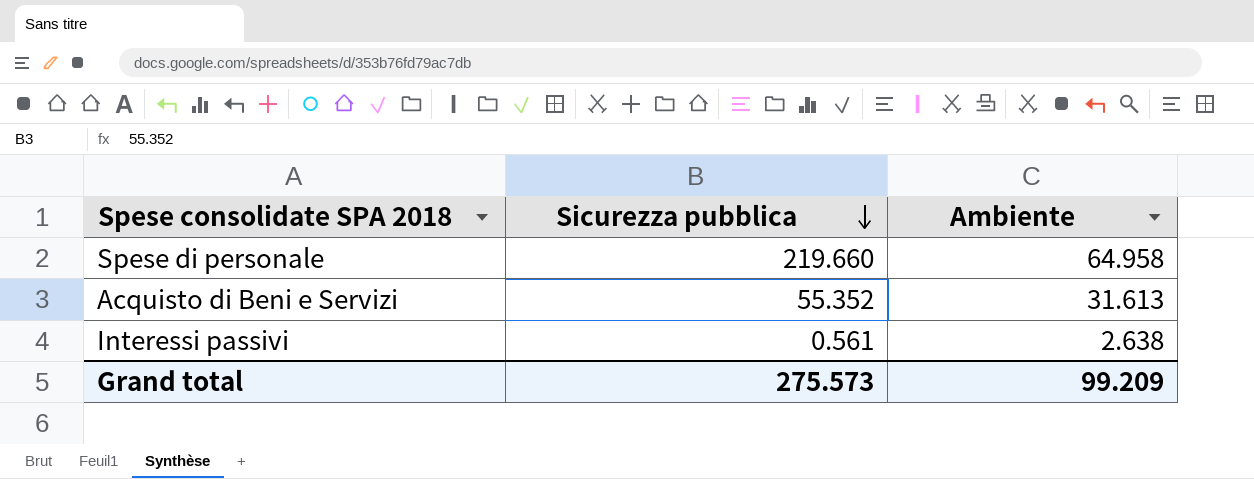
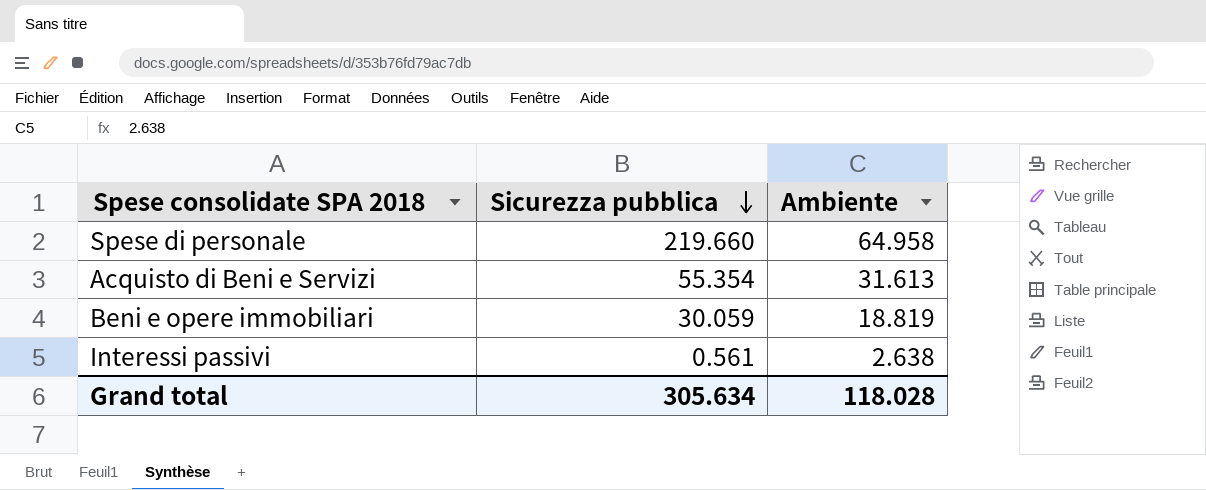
Acquisto di Beni e Servizi | Sicurezza pubblica: 55.352 -> 55.354
row Beni e opere immobiliari: none -> 30.059 | 18.819
Grand total | Sicurezza pubblica: 275.573 -> 305.634
Grand total | Ambiente: 99.209 -> 118.028

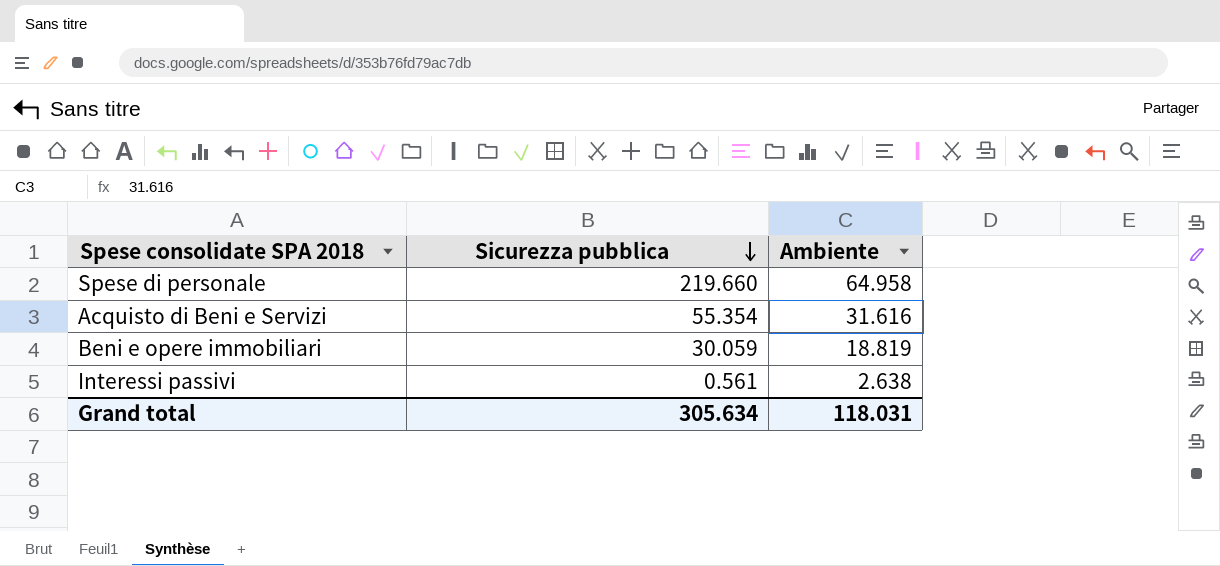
Acquisto di Beni e Servizi | Ambiente: 31.613 -> 31.616
Grand total | Ambiente: 118.028 -> 118.031

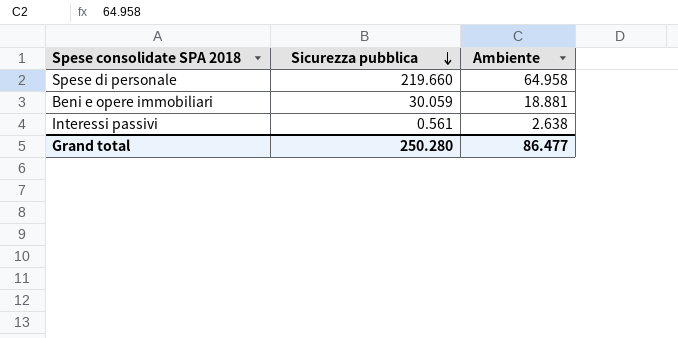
row Acquisto di Beni e Servizi: 55.354 | 31.616 -> none
Beni e opere immobiliari | Ambiente: 18.819 -> 18.881
Grand total | Sicurezza pubblica: 305.634 -> 250.280
Grand total | Ambiente: 118.031 -> 86.477

